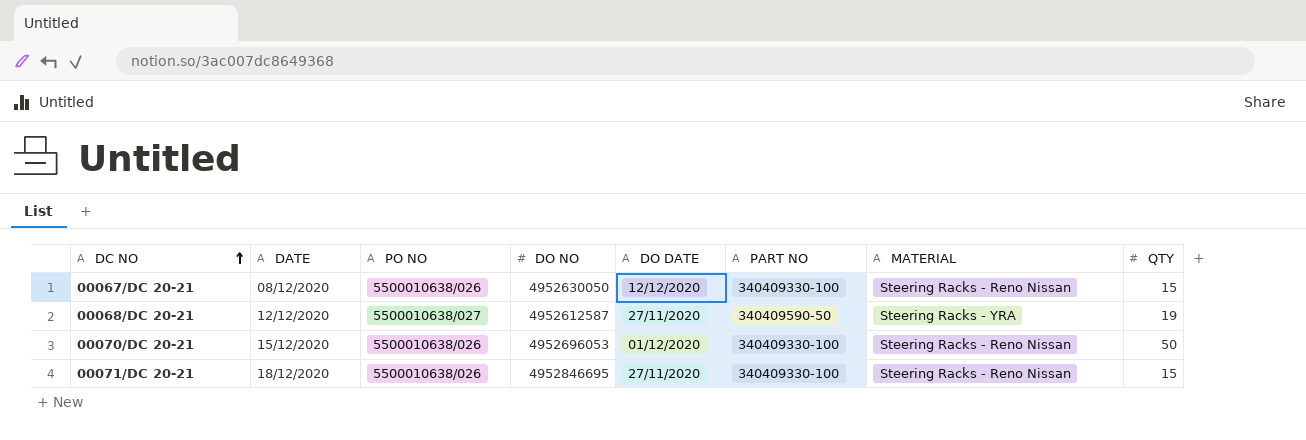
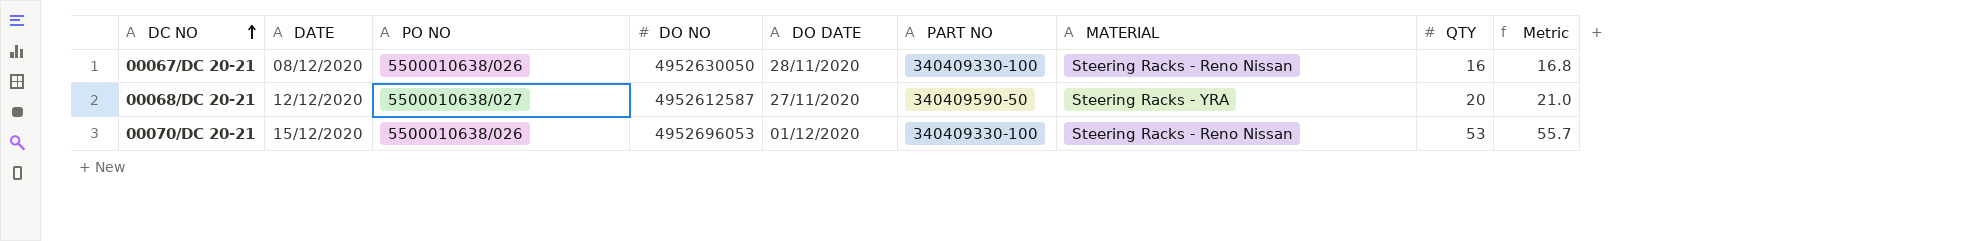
column Metric | formula: none -> [QTY] * 1.05
row 00071/DC 20-21: 18/12/2020 | 5500010638/026 | 4952846695 | 27/11/2020 | 340409330-100 | Steering Racks - Reno Nissan | 15 -> none
00067/DC 20-21 | DO DATE: 12/12/2020 -> 28/11/2020
00067/DC 20-21 | QTY: 15 -> 16
00068/DC 20-21 | QTY: 19 -> 20
00070/DC 20-21 | QTY: 50 -> 53

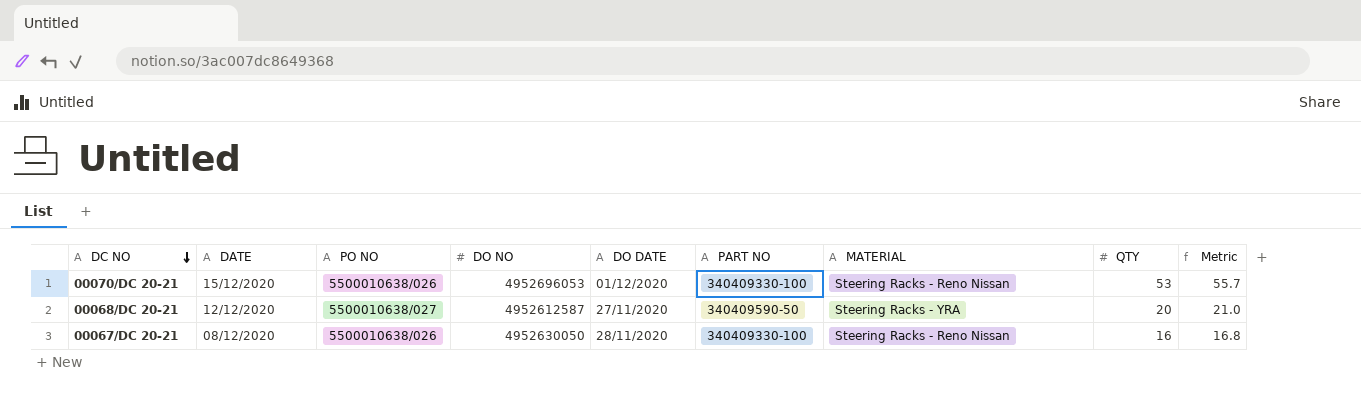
row order: DC NO ascending -> DC NO descending

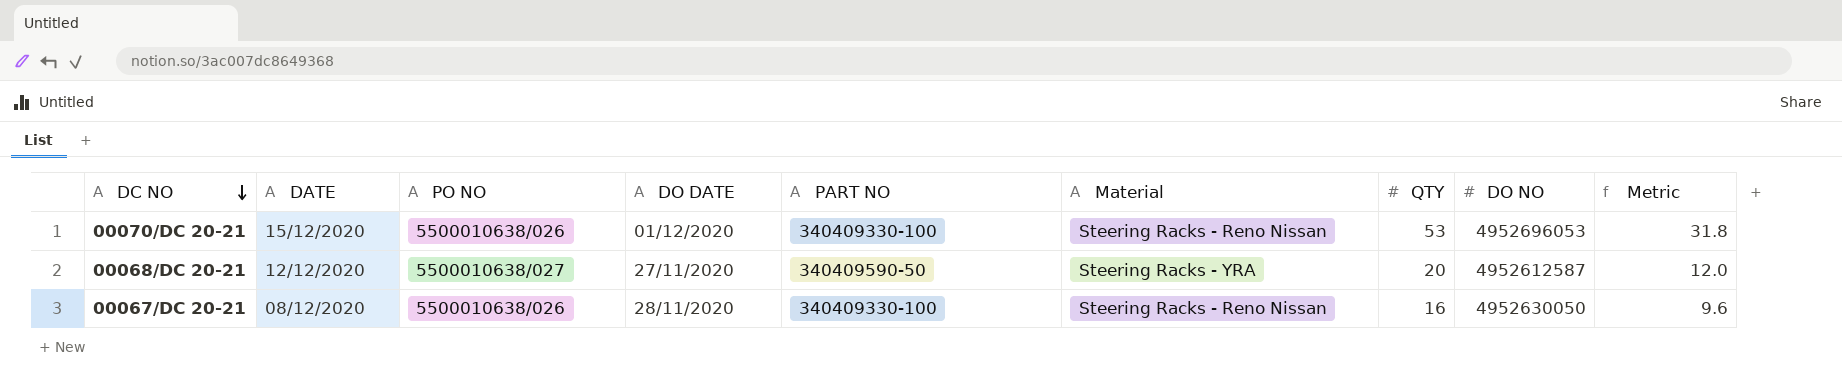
column name: MATERIAL -> Material
column DO NO | position: 4 -> 8
column Metric | formula: [QTY] * 1.05 -> [QTY] * 0.6

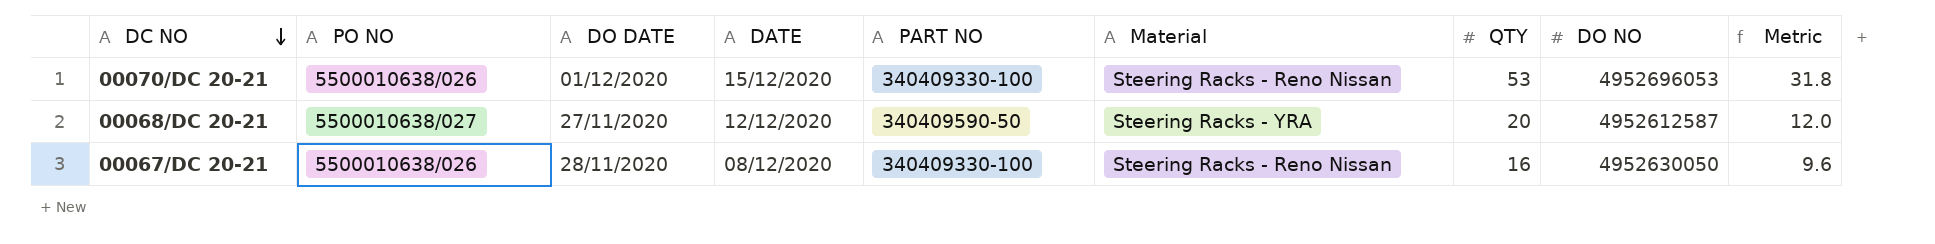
column DATE | position: 2 -> 4

